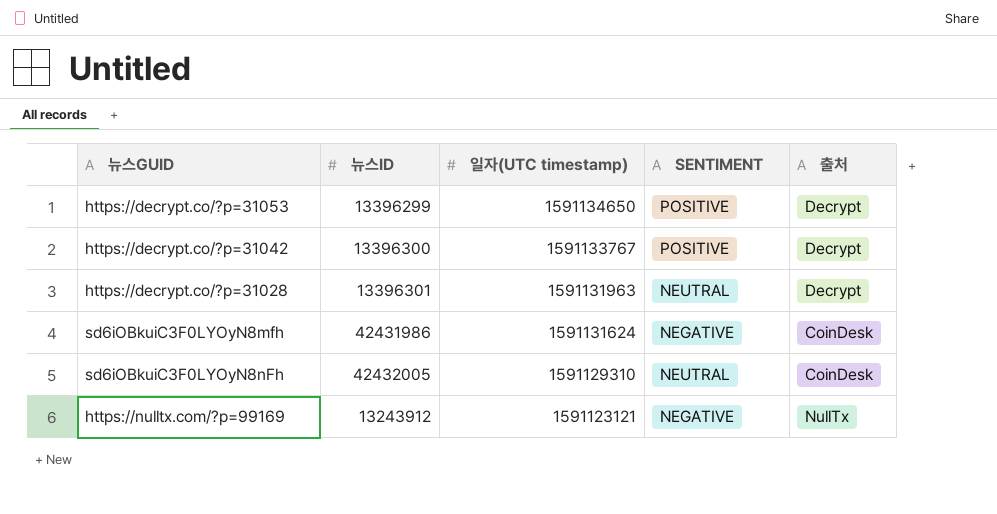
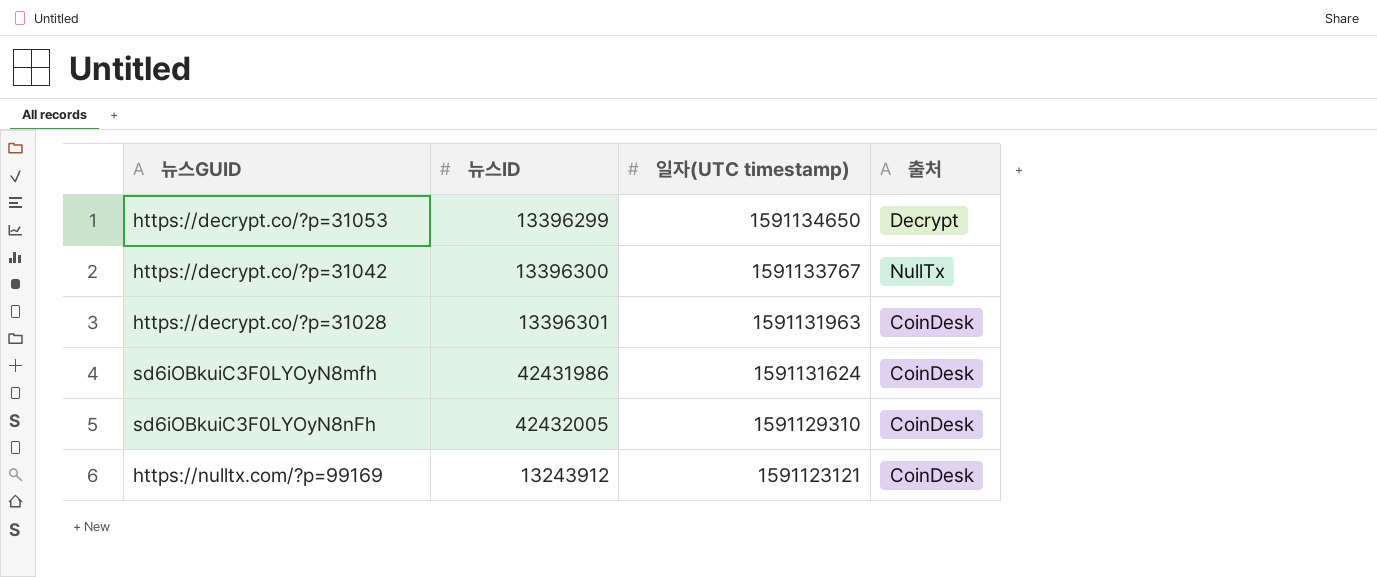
column SENTIMENT | position: 4 -> none
https://decrypt.co/?p=31042 | 출처: Decrypt -> NullTx
https://decrypt.co/?p=31028 | 출처: Decrypt -> CoinDesk
https://nulltx.com/?p=99169 | 출처: NullTx -> CoinDesk

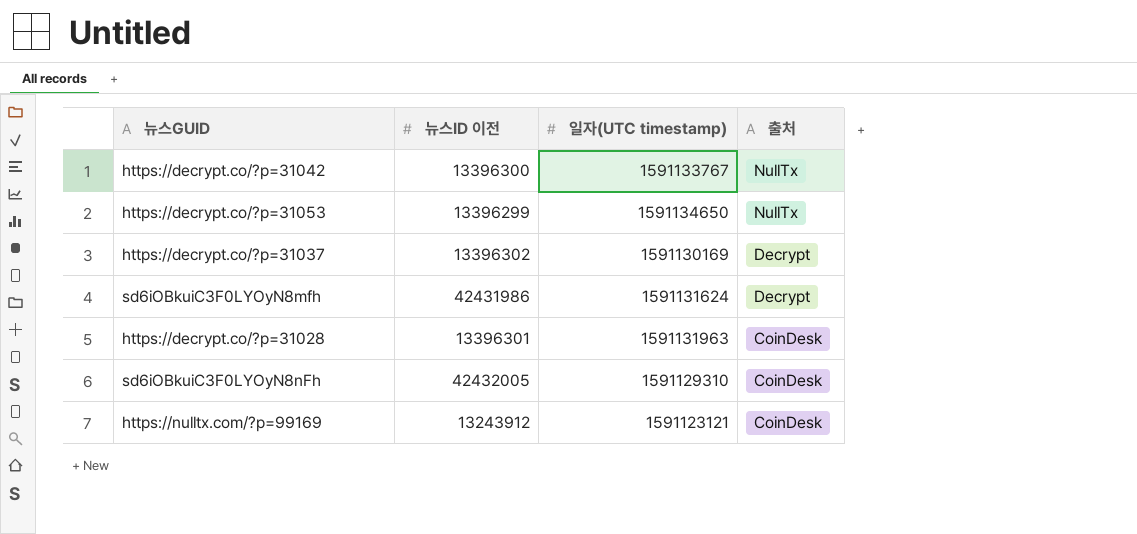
row order: 일자(UTC timestamp) descending -> 출처 descending
column name: 뉴스ID -> 뉴스ID 이전
https://decrypt.co/?p=31053 | 출처: Decrypt -> NullTx
row https://decrypt.co/?p=31037: none -> 13396302 | 1591130169 | Decrypt
sd6iOBkuiC3F0LYOyN8mfh | 출처: CoinDesk -> Decrypt

